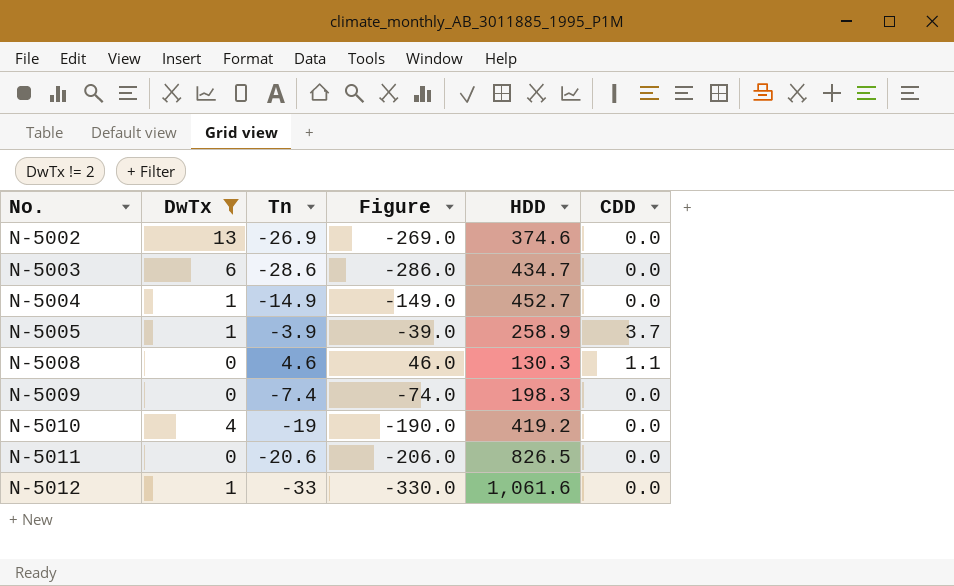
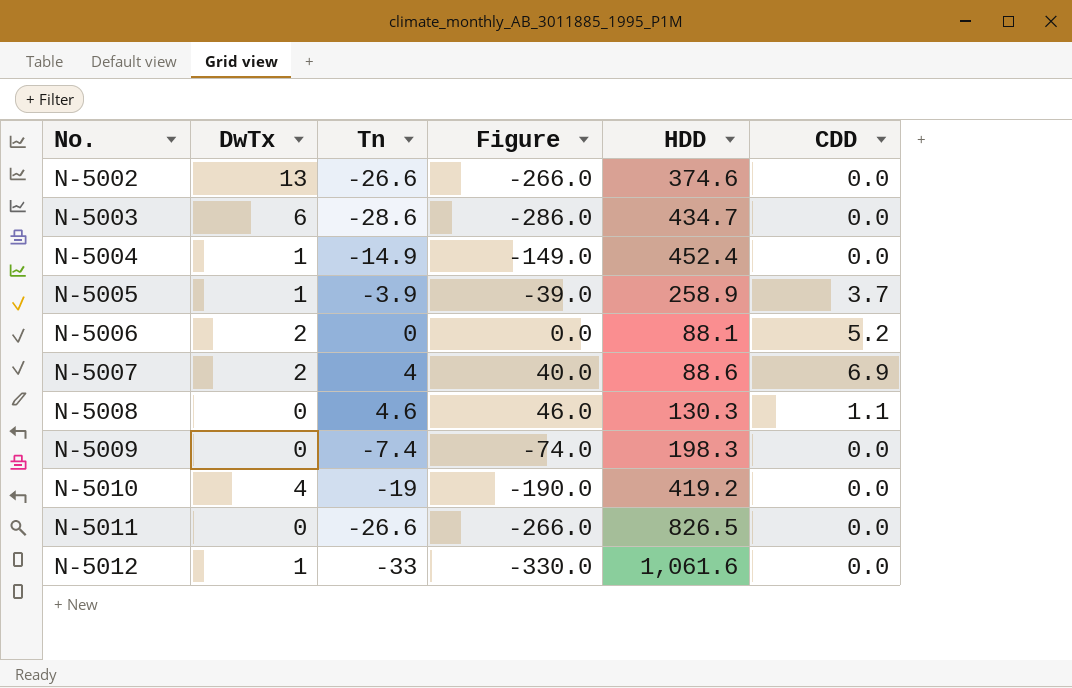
filter: DwTx != 2 -> none
N-5002 | Tn: -26.9 -> -26.6
N-5002 | Figure: -269.0 -> -266.0
N-5004 | HDD: 452.7 -> 452.4
N-5011 | Tn: -20.6 -> -26.6
N-5011 | Figure: -206.0 -> -266.0

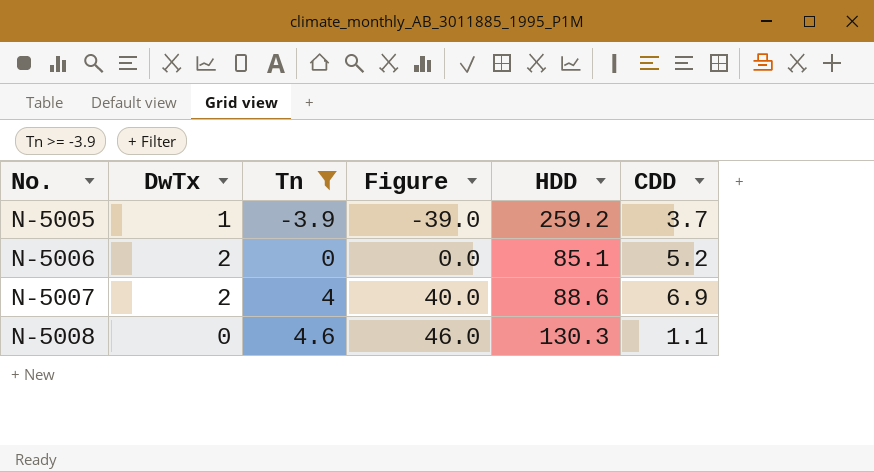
filter: none -> Tn >= -3.9
N-5005 | HDD: 258.9 -> 259.2
N-5006 | HDD: 88.1 -> 85.1

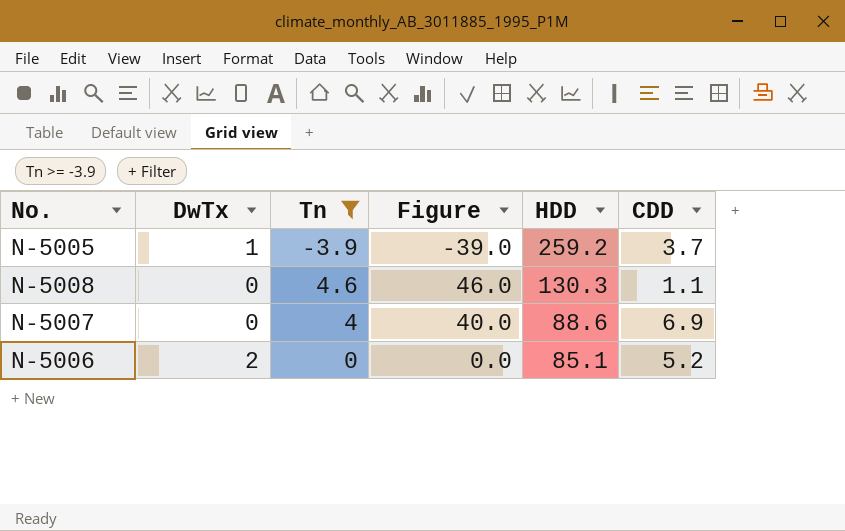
row order: No. ascending -> HDD descending
N-5007 | DwTx: 2 -> 0

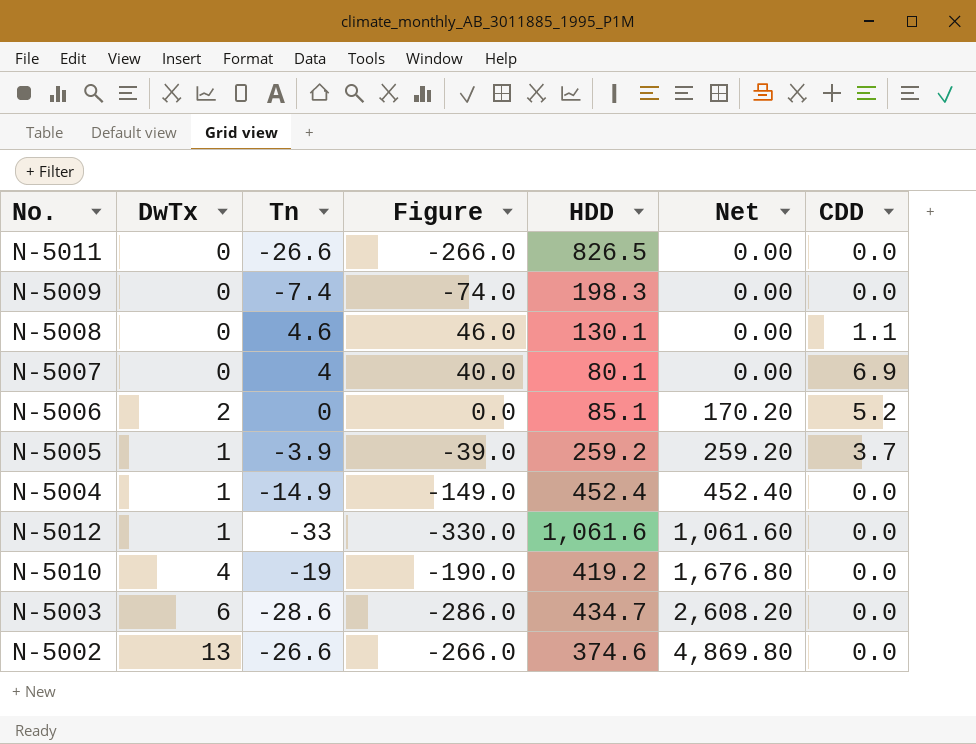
filter: Tn >= -3.9 -> none
row order: HDD descending -> Net ascending
column Net | formula: none -> [DwTx] * [HDD]
N-5008 | HDD: 130.3 -> 130.1
N-5007 | HDD: 88.6 -> 80.1

